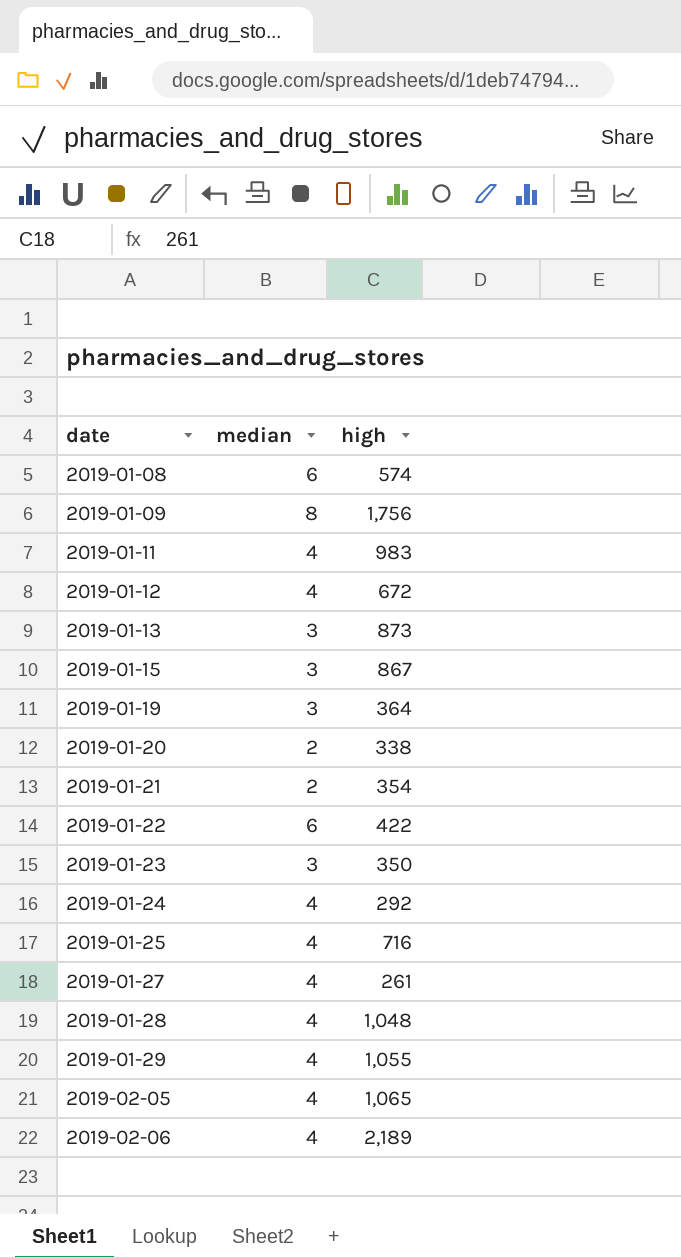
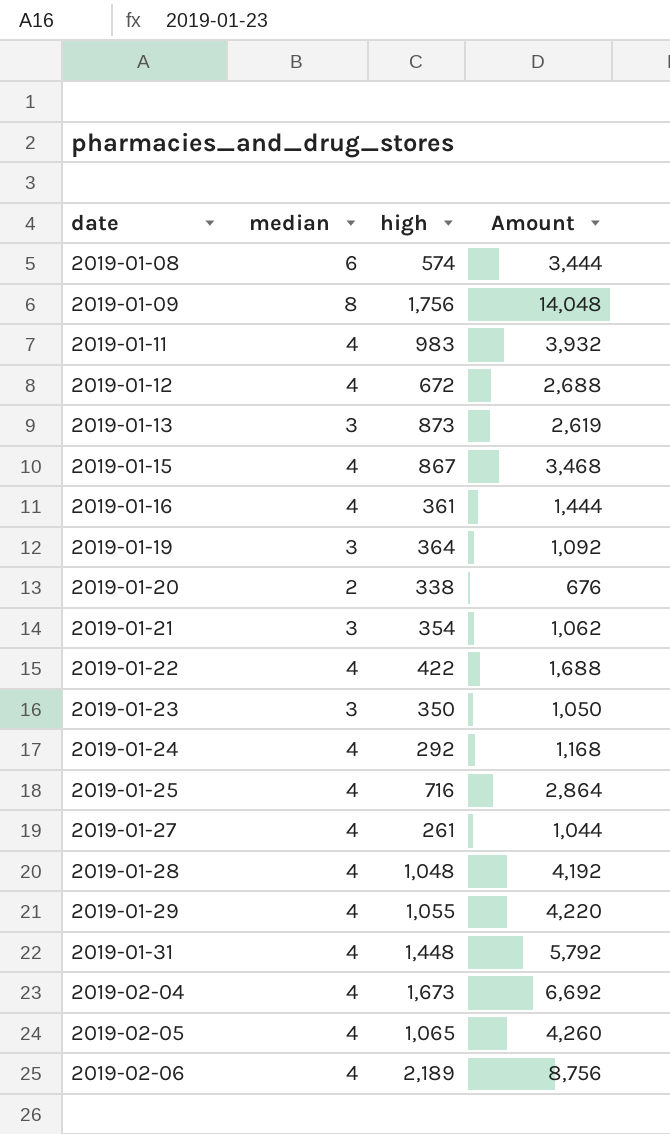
column Amount | formula: none -> [median] * [high]
2019-01-15 | median: 3 -> 4
row 2019-01-16: none -> 4 | 361 | 1,444
2019-01-21 | median: 2 -> 3
2019-01-22 | median: 6 -> 4
row 2019-01-31: none -> 4 | 1,448 | 5,792
row 2019-02-04: none -> 4 | 1,673 | 6,692

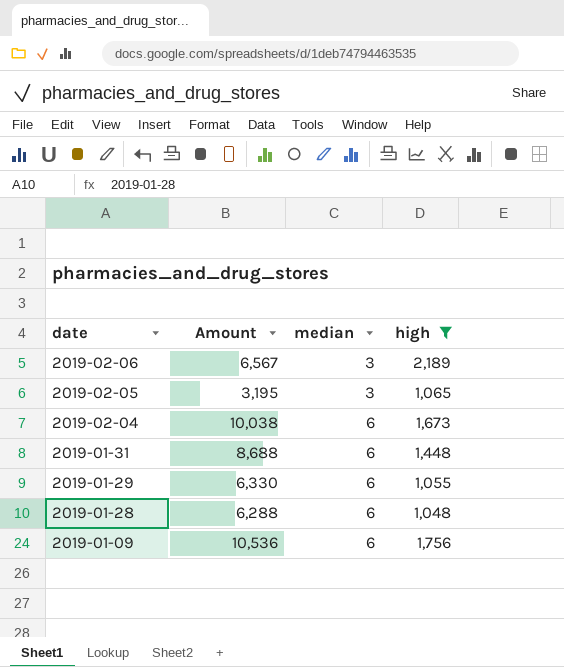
filter: none -> high >= 1,048
row order: date ascending -> date descending
column Amount | position: 4 -> 2
2019-02-06 | Amount: 8,756 -> 6,567
2019-02-06 | median: 4 -> 3
2019-02-05 | Amount: 4,260 -> 3,195
2019-02-05 | median: 4 -> 3
2019-02-04 | Amount: 6,692 -> 10,038
2019-02-04 | median: 4 -> 6
2019-01-31 | Amount: 5,792 -> 8,688
2019-01-31 | median: 4 -> 6
2019-01-29 | Amount: 4,220 -> 6,330
2019-01-29 | median: 4 -> 6
2019-01-28 | Amount: 4,192 -> 6,288
2019-01-28 | median: 4 -> 6
2019-01-09 | Amount: 14,048 -> 10,536
2019-01-09 | median: 8 -> 6

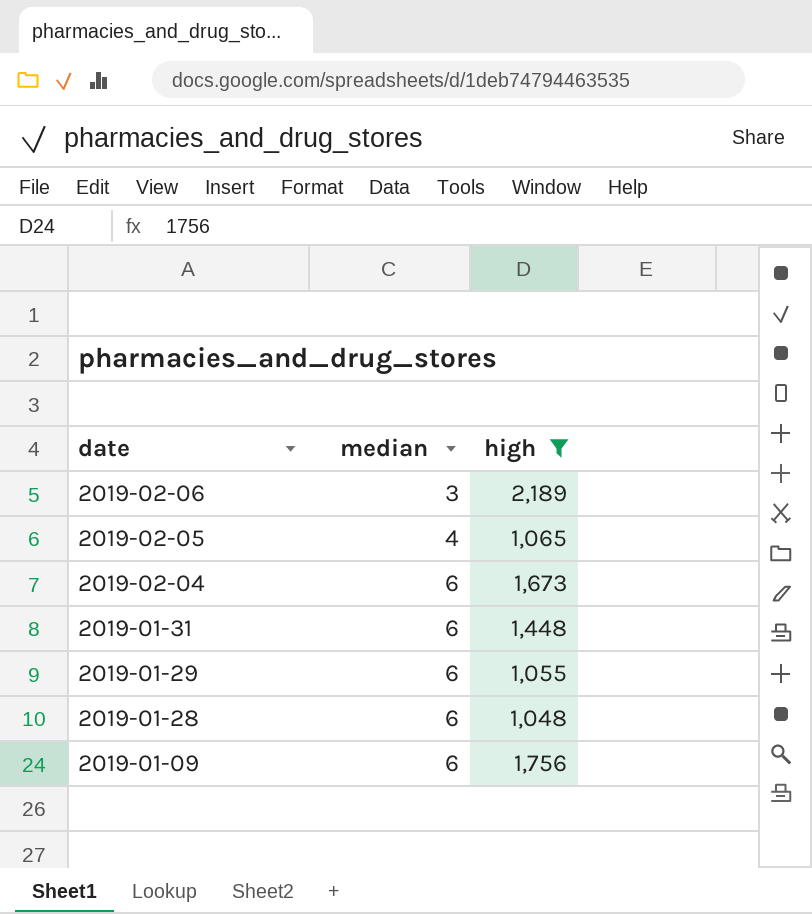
column Amount | formula: [median] * [high] -> none
2019-02-05 | median: 3 -> 4

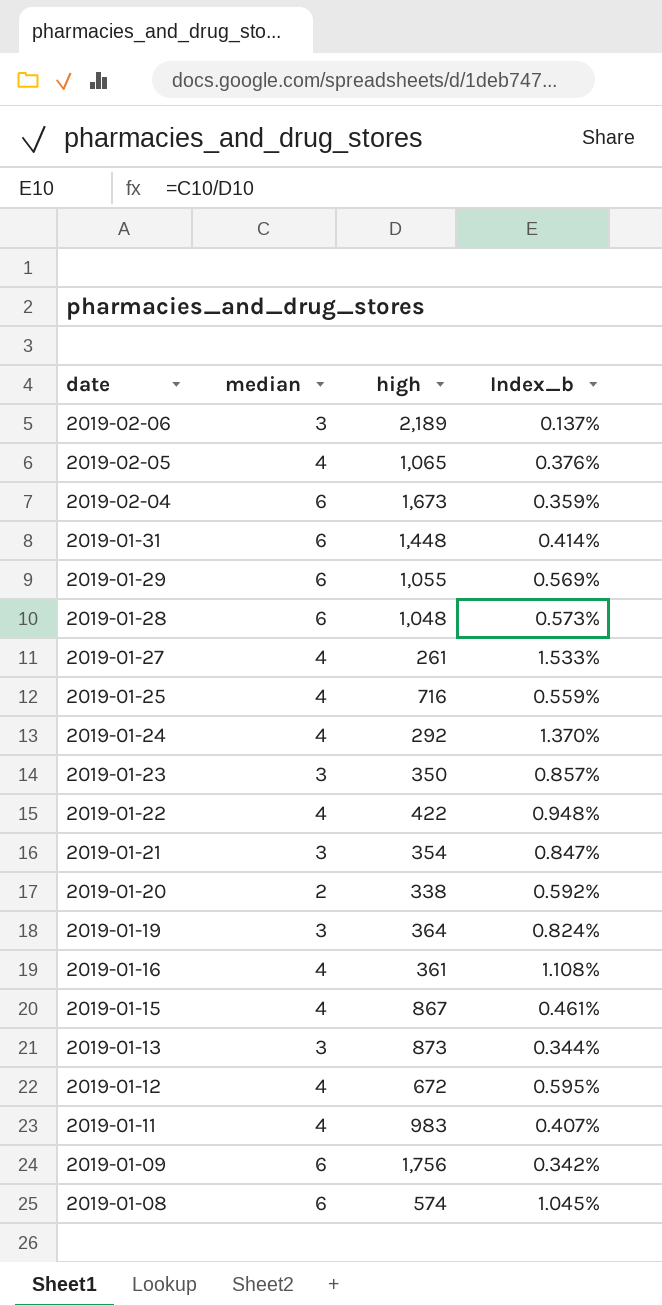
filter: high >= 1,048 -> none
column Index_b | formula: none -> [median] / [high]

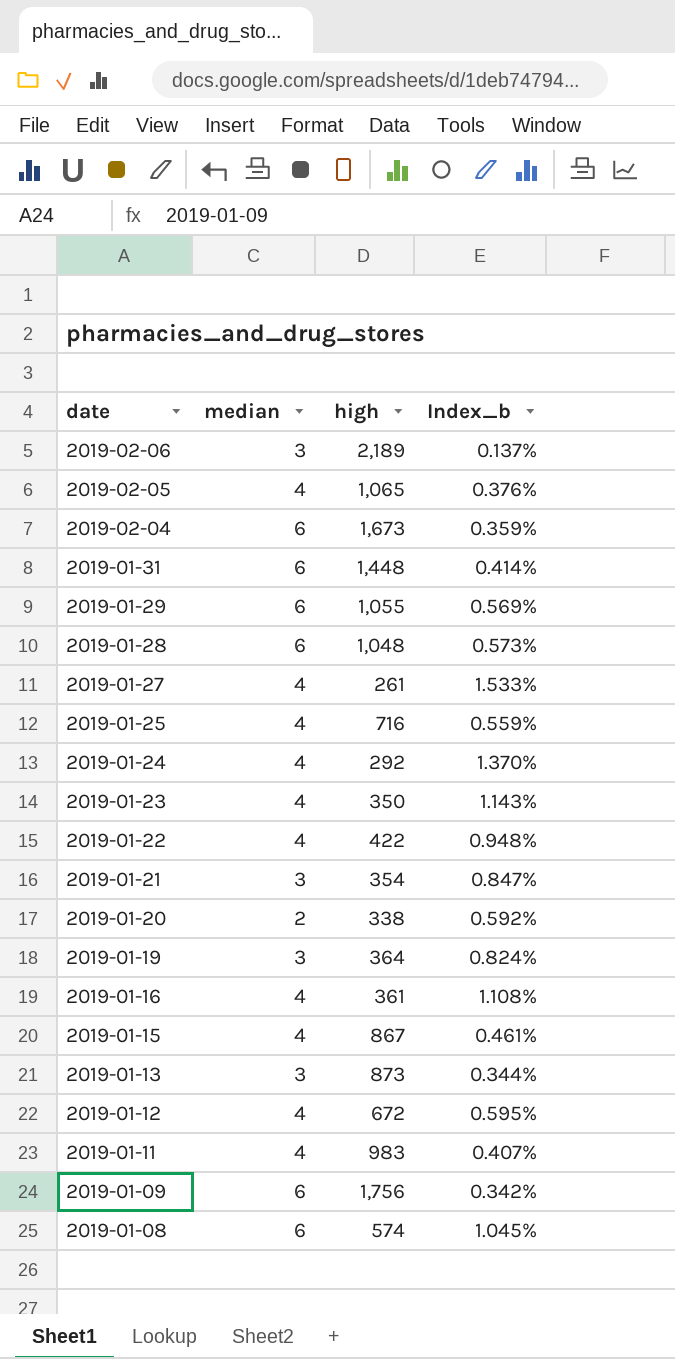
2019-01-23 | median: 3 -> 4
2019-01-23 | Index_b: 0.857% -> 1.143%

